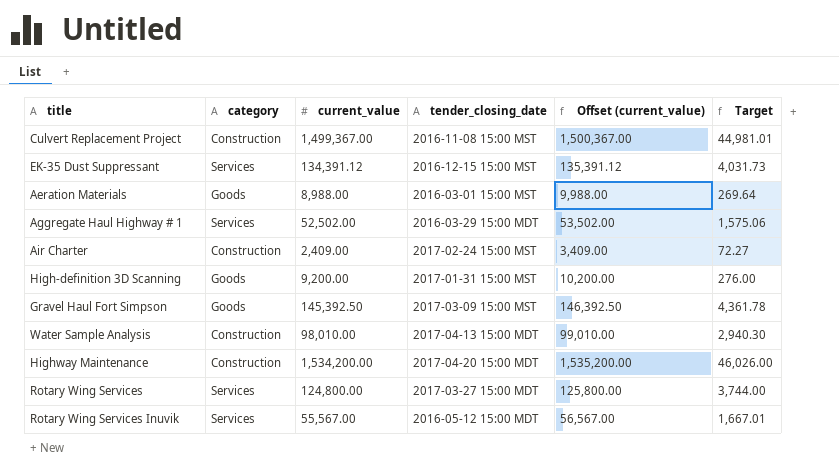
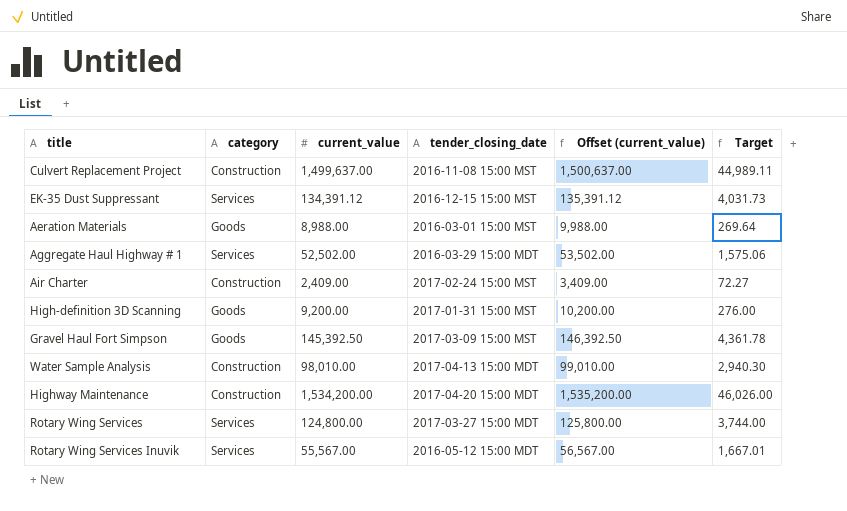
Culvert Replacement Project | current_value: 1,499,367.00 -> 1,499,637.00
Culvert Replacement Project | Offset (current_value): 1,500,367.00 -> 1,500,637.00
Culvert Replacement Project | Target: 44,981.01 -> 44,989.11

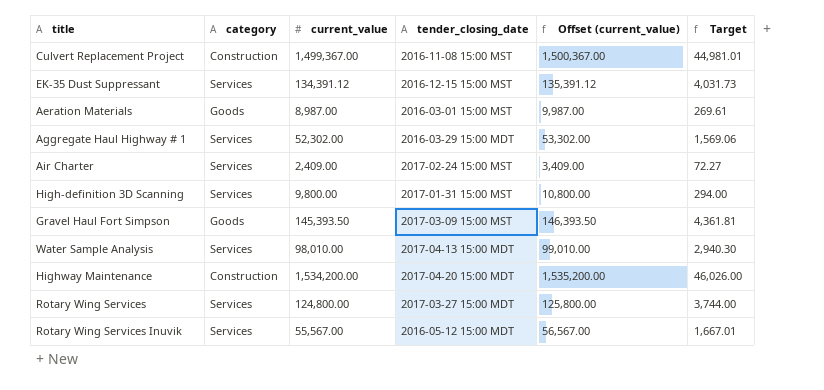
Culvert Replacement Project | current_value: 1,499,637.00 -> 1,499,367.00
Culvert Replacement Project | Offset (current_value): 1,500,637.00 -> 1,500,367.00
Culvert Replacement Project | Target: 44,989.11 -> 44,981.01
Aeration Materials | current_value: 8,988.00 -> 8,987.00
Aeration Materials | Offset (current_value): 9,988.00 -> 9,987.00
Aeration Materials | Target: 269.64 -> 269.61
Aggregate Haul Highway # 1 | current_value: 52,502.00 -> 52,302.00
Aggregate Haul Highway # 1 | Offset (current_value): 53,502.00 -> 53,302.00
Aggregate Haul Highway # 1 | Target: 1,575.06 -> 1,569.06
Air Charter | category: Construction -> Services
High-definition 3D Scanning | category: Goods -> Services
High-definition 3D Scanning | current_value: 9,200.00 -> 9,800.00
High-definition 3D Scanning | Offset (current_value): 10,200.00 -> 10,800.00
High-definition 3D Scanning | Target: 276.00 -> 294.00
Gravel Haul Fort Simpson | current_value: 145,392.50 -> 145,393.50
Gravel Haul Fort Simpson | Offset (current_value): 146,392.50 -> 146,393.50
Gravel Haul Fort Simpson | Target: 4,361.78 -> 4,361.81
Water Sample Analysis | category: Construction -> Services

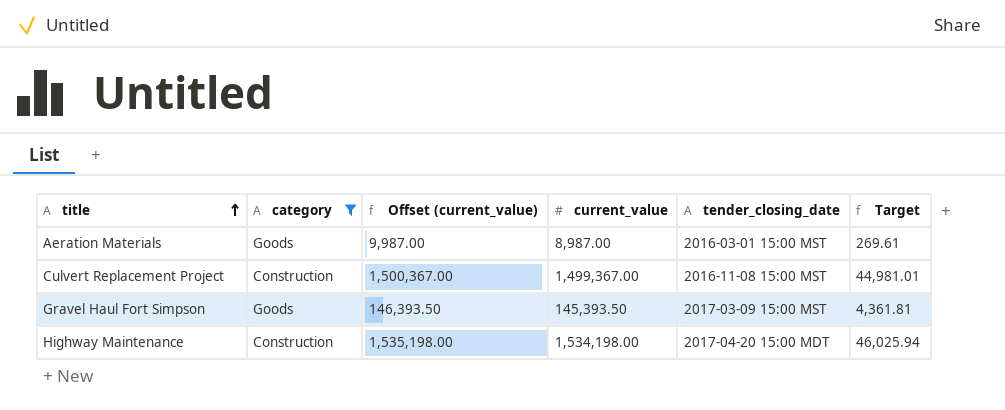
filter: none -> category != Services
row order: none -> title ascending
column Offset (current_value) | position: 5 -> 3
Highway Maintenance | Offset (current_value): 1,535,200.00 -> 1,535,198.00
Highway Maintenance | current_value: 1,534,200.00 -> 1,534,198.00
Highway Maintenance | Target: 46,026.00 -> 46,025.94

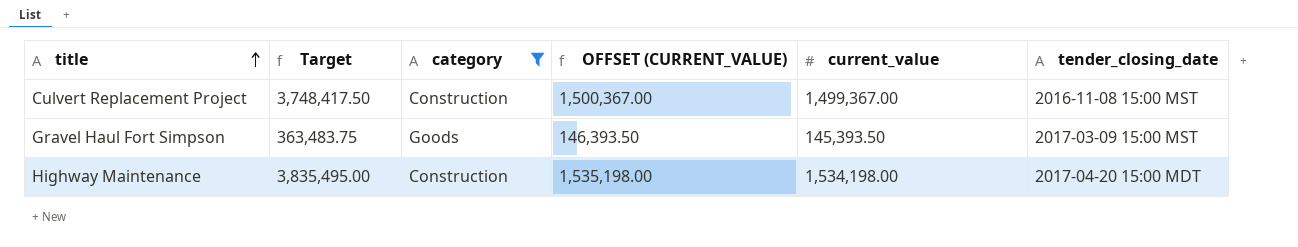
column Target | formula: [current_value] * 0.03 -> [current_value] * 2.5
column Target | position: 6 -> 2
column name: Offset (current_value) -> OFFSET (CURRENT_VALUE)
row Aeration Materials: Goods | 9,987.00 | 8,987.00 | 2016-03-01 15:00 MST | 269.61 -> none

